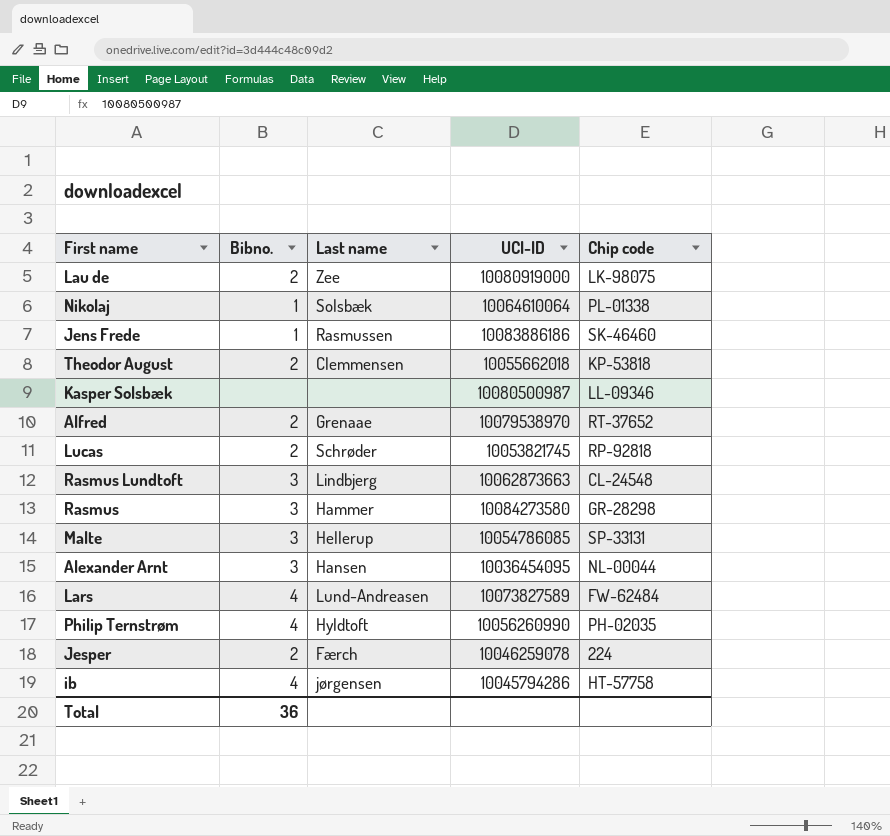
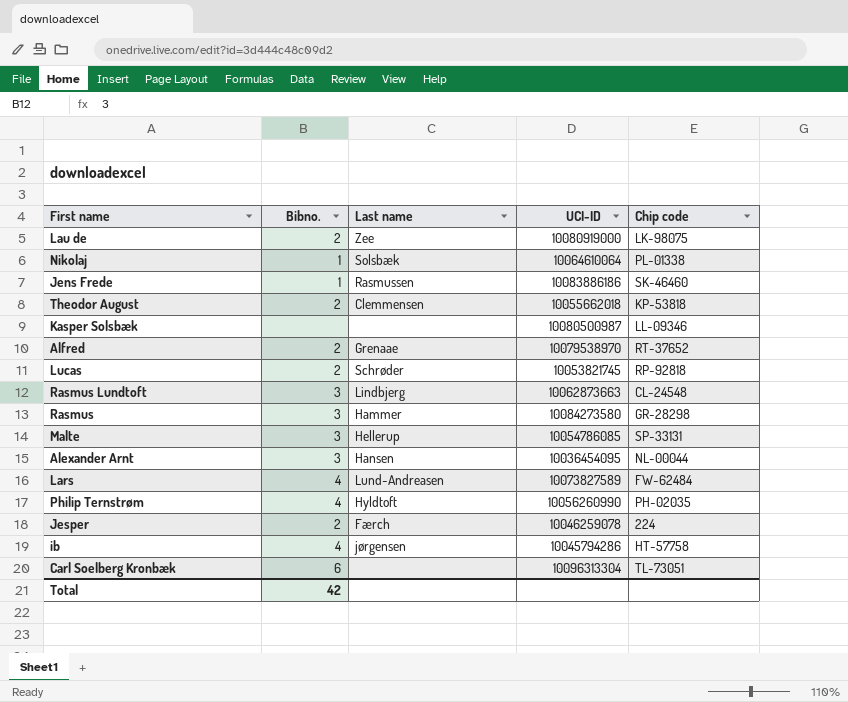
row Carl Soelberg Kronbæk: none -> 6 | none | 10096313304 | TL-73051
Total | Bibno.: 36 -> 42

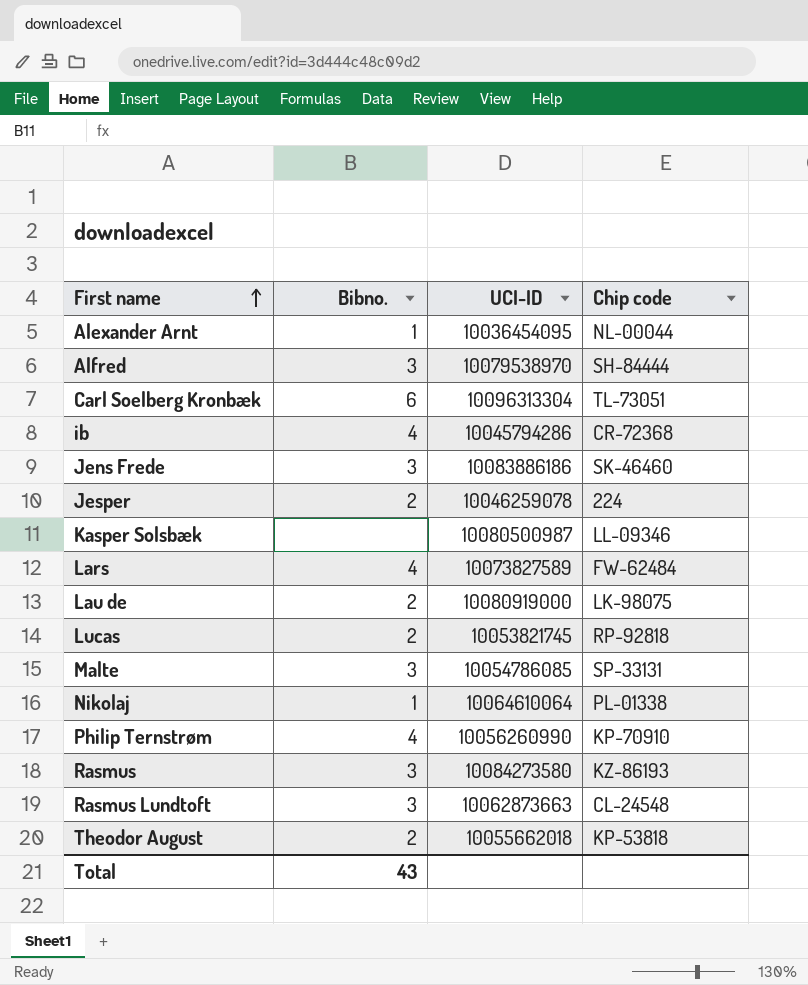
row order: none -> First name ascending
column Last name | position: 3 -> none
Alexander Arnt | Bibno.: 3 -> 1
Alfred | Bibno.: 2 -> 3
Alfred | Chip code: RT-37652 -> SH-84444
ib | Chip code: HT-57758 -> CR-72368
Jens Frede | Bibno.: 1 -> 3
Philip Ternstrøm | Chip code: PH-02035 -> KP-70910
Rasmus | Chip code: GR-28298 -> KZ-86193
Total | Bibno.: 42 -> 43

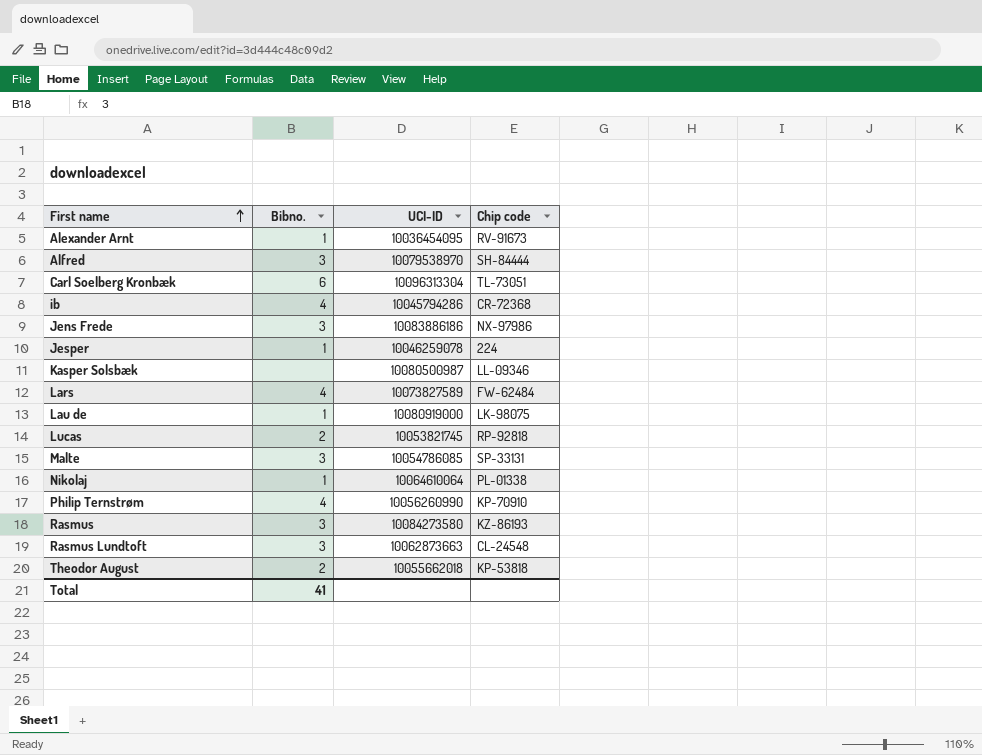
Alexander Arnt | Chip code: NL-00044 -> RV-91673
Jens Frede | Chip code: SK-46460 -> NX-97986
Jesper | Bibno.: 2 -> 1
Lau de | Bibno.: 2 -> 1
Total | Bibno.: 43 -> 41

